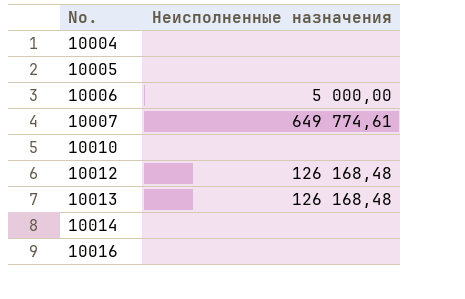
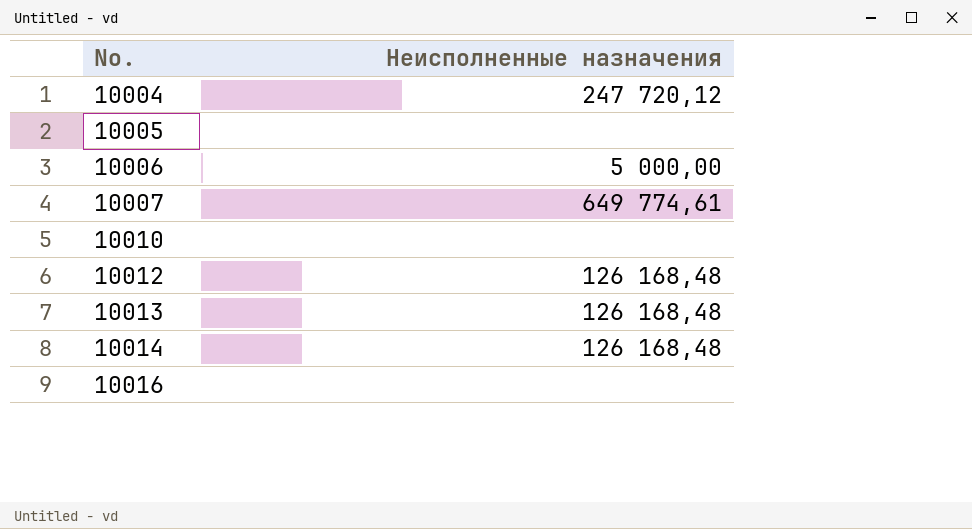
10004 | Неисполненные назначения: none -> 247 720,12
10014 | Неисполненные назначения: none -> 126 168,48

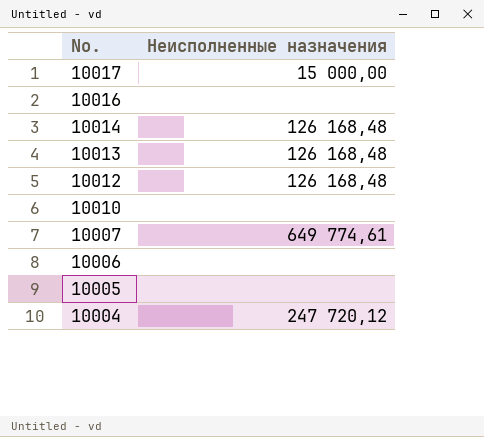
row order: No. ascending -> No. descending
row 10017: none -> 15 000,00
10006 | Неисполненные назначения: 5 000,00 -> none

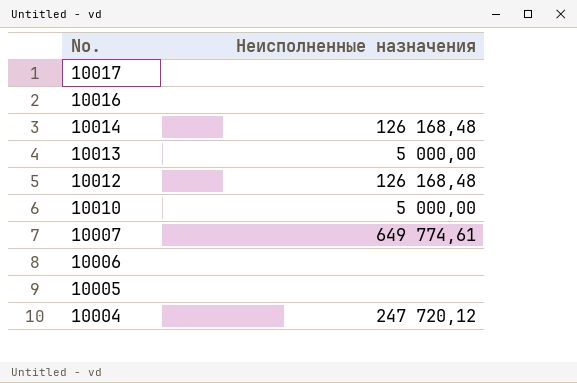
10017 | Неисполненные назначения: 15 000,00 -> none
10013 | Неисполненные назначения: 126 168,48 -> 5 000,00
10010 | Неисполненные назначения: none -> 5 000,00

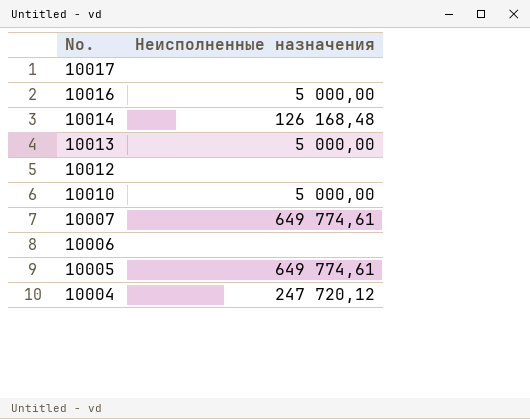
10016 | Неисполненные назначения: none -> 5 000,00
10012 | Неисполненные назначения: 126 168,48 -> none
10005 | Неисполненные назначения: none -> 649 774,61

